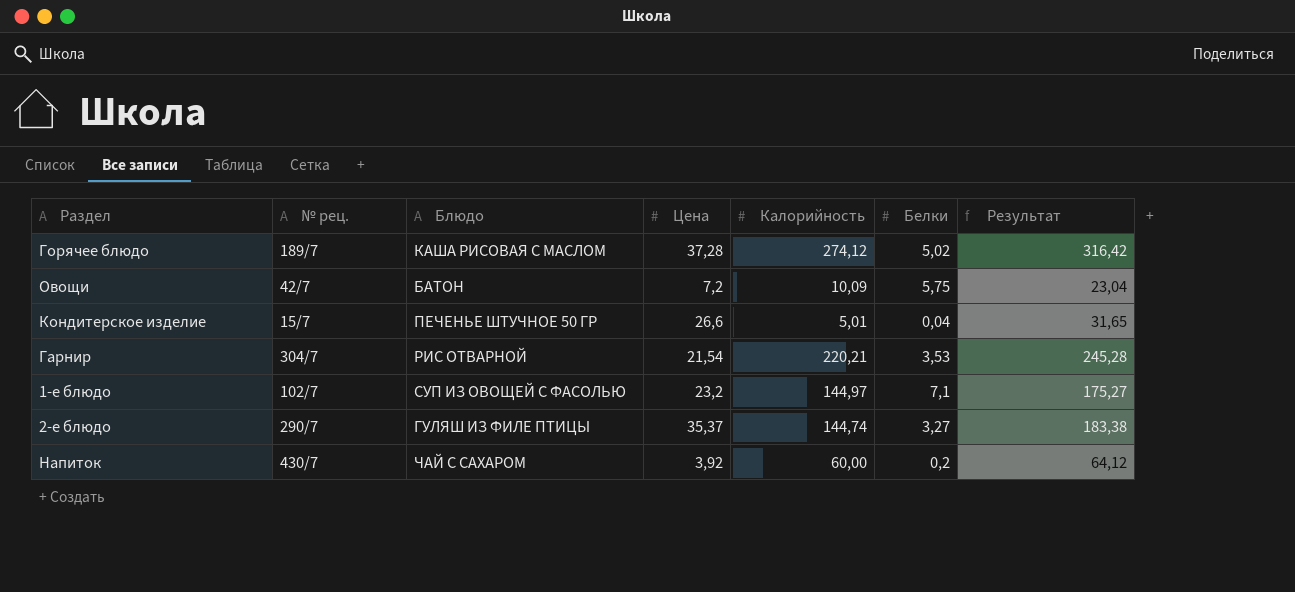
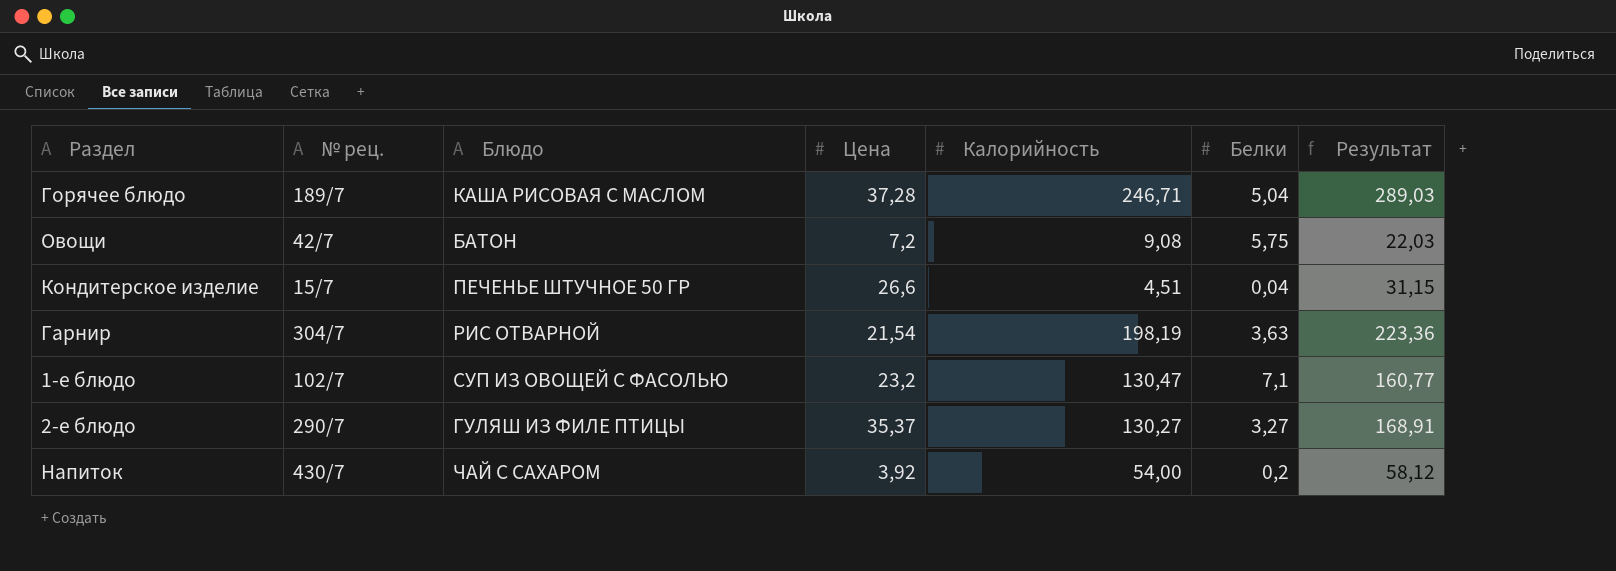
Горячее блюдо | Калорийность: 274,12 -> 246,71
Горячее блюдо | Белки: 5,02 -> 5,04
Горячее блюдо | Результат: 316,42 -> 289,03
Овощи | Калорийность: 10,09 -> 9,08
Овощи | Результат: 23,04 -> 22,03
Кондитерское изделие | Калорийность: 5,01 -> 4,51
Кондитерское изделие | Результат: 31,65 -> 31,15
Гарнир | Калорийность: 220,21 -> 198,19
Гарнир | Белки: 3,53 -> 3,63
Гарнир | Результат: 245,28 -> 223,36
1-е блюдо | Калорийность: 144,97 -> 130,47
1-е блюдо | Результат: 175,27 -> 160,77
2-е блюдо | Калорийность: 144,74 -> 130,27
2-е блюдо | Результат: 183,38 -> 168,91
Напиток | Калорийность: 60,00 -> 54,00
Напиток | Результат: 64,12 -> 58,12

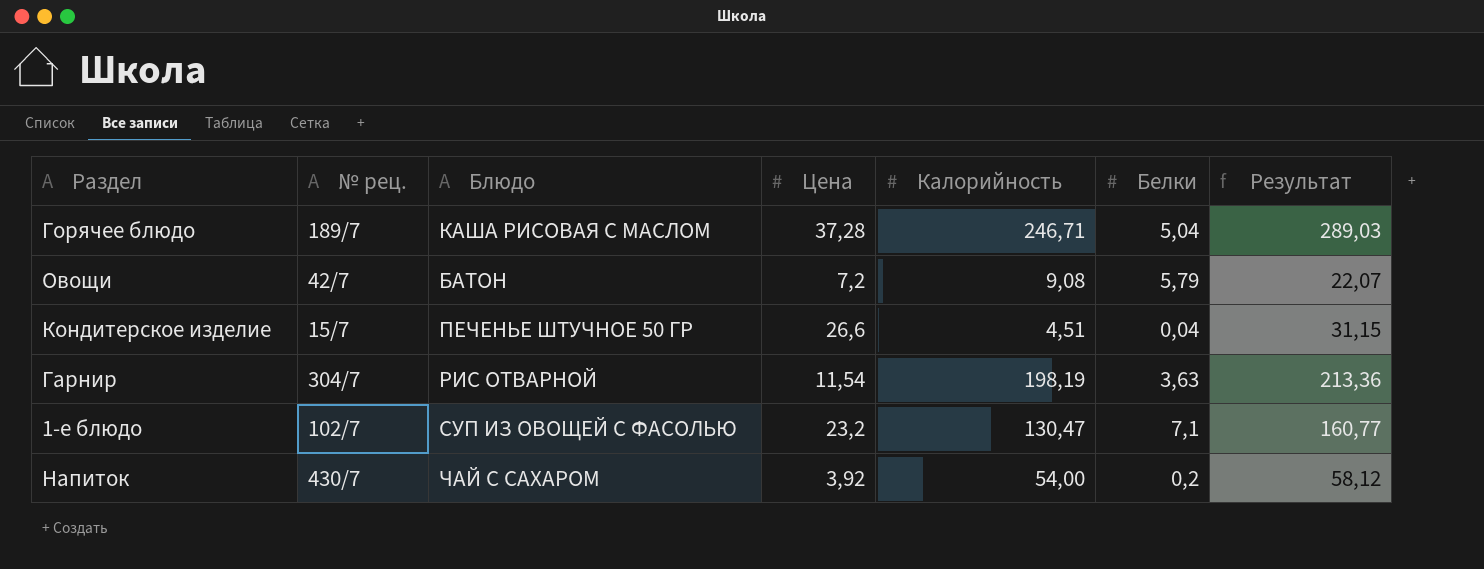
row 2-е блюдо: 290/7 | ГУЛЯШ ИЗ ФИЛЕ ПТИЦЫ | 35,37 | 130,27 | 3,27 | 168,91 -> none
Овощи | Белки: 5,75 -> 5,79
Овощи | Результат: 22,03 -> 22,07
Гарнир | Цена: 21,54 -> 11,54
Гарнир | Результат: 223,36 -> 213,36

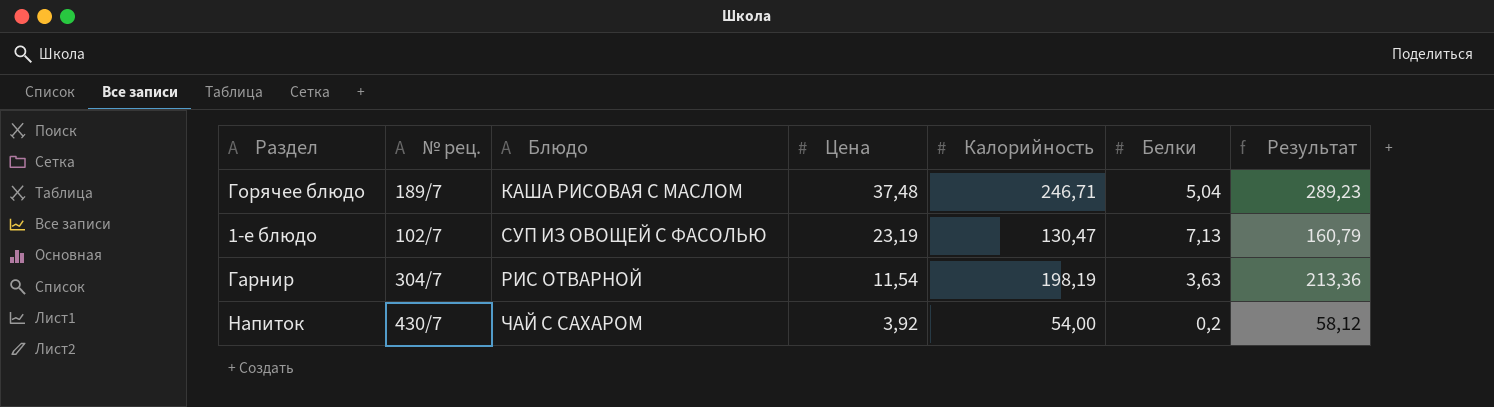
row order: none -> Цена descending
row Овощи: 42/7 | БАТОН | 7,2 | 9,08 | 5,79 | 22,07 -> none
row Кондитерское изделие: 15/7 | ПЕЧЕНЬЕ ШТУЧНОЕ 50 ГР | 26,6 | 4,51 | 0,04 | 31,15 -> none
Горячее блюдо | Цена: 37,28 -> 37,48
Горячее блюдо | Результат: 289,03 -> 289,23
1-е блюдо | Цена: 23,2 -> 23,19
1-е блюдо | Белки: 7,1 -> 7,13
1-е блюдо | Результат: 160,77 -> 160,79

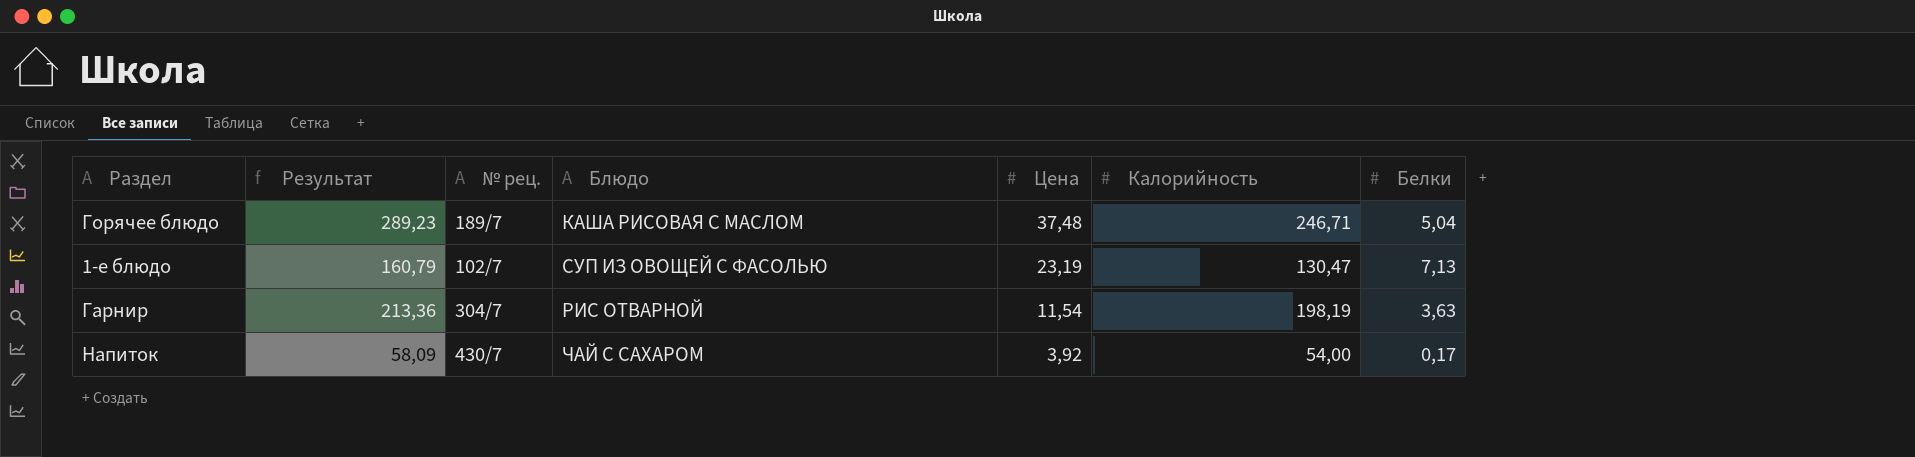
column Результат | position: 7 -> 2
Напиток | Результат: 58,12 -> 58,09
Напиток | Белки: 0,2 -> 0,17

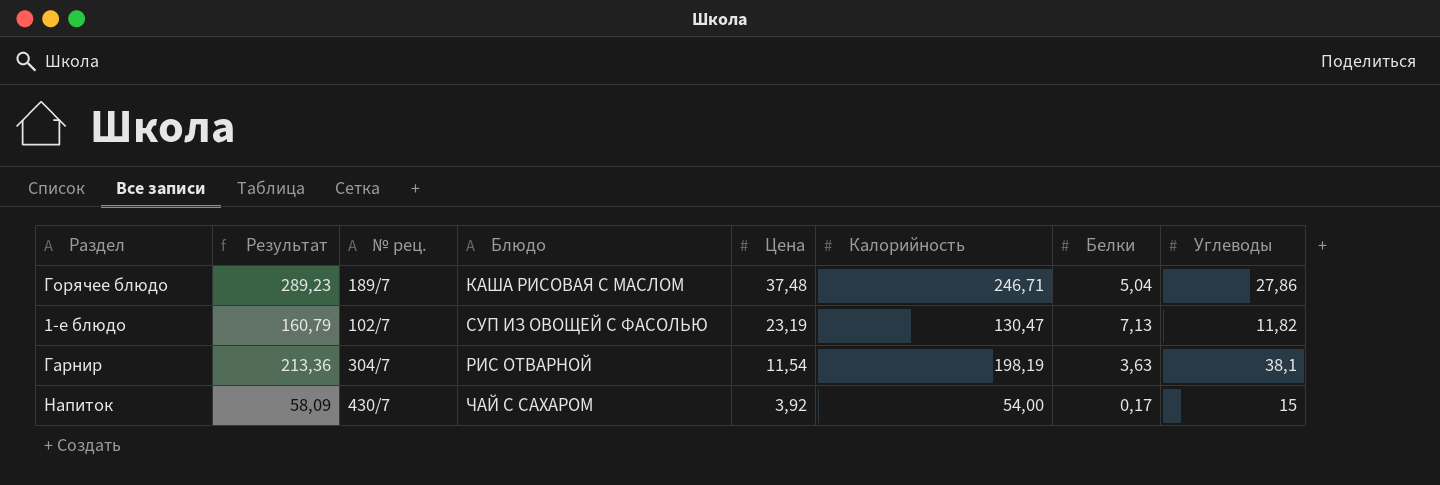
column Углеводы | position: none -> 8

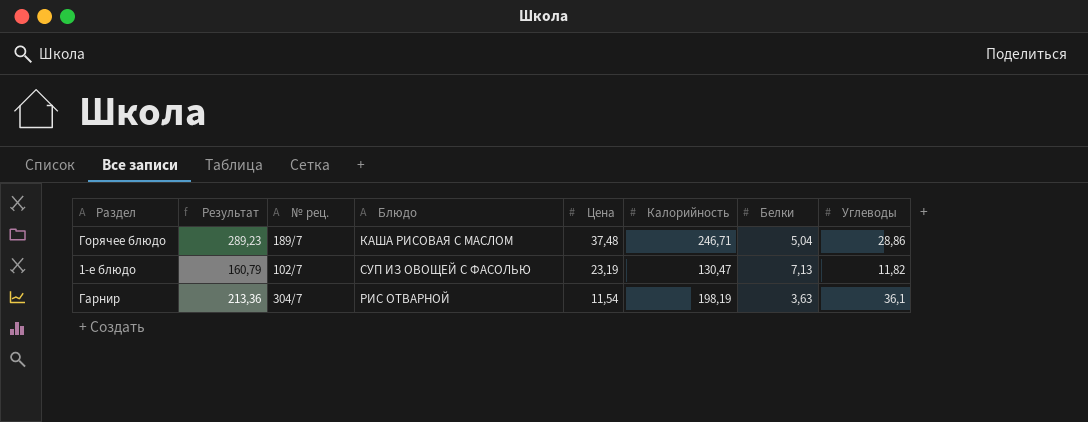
row Напиток: 58,09 | 430/7 | ЧАЙ С САХАРОМ | 3,92 | 54,00 | 0,17 | 15 -> none
Горячее блюдо | Углеводы: 27,86 -> 28,86
Гарнир | Углеводы: 38,1 -> 36,1

